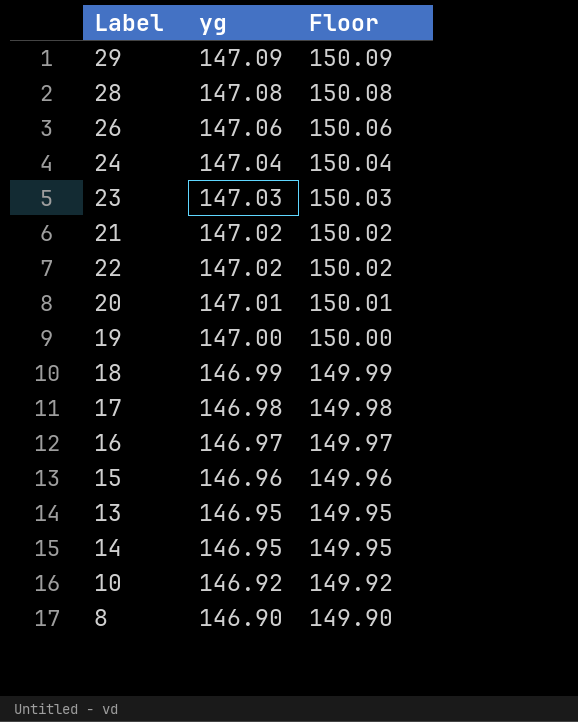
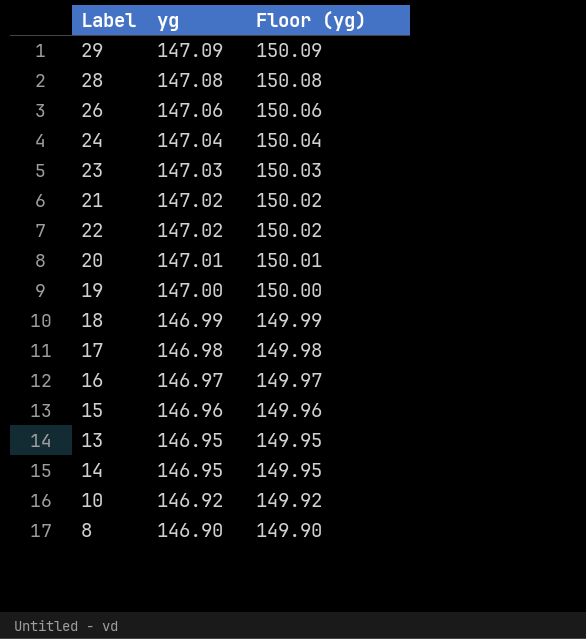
column name: Floor -> Floor (yg)

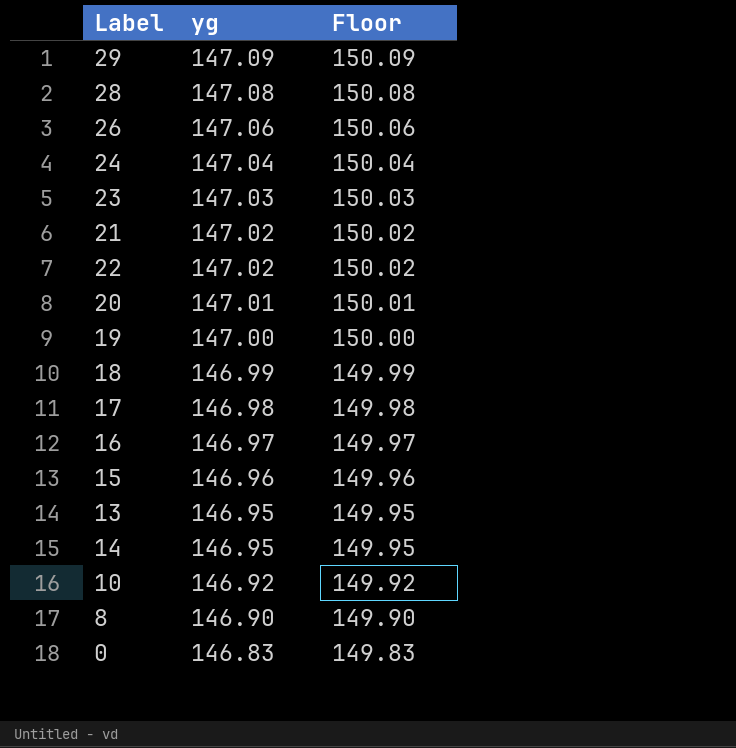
column name: Floor (yg) -> Floor
row 0: none -> 146.83 | 149.83

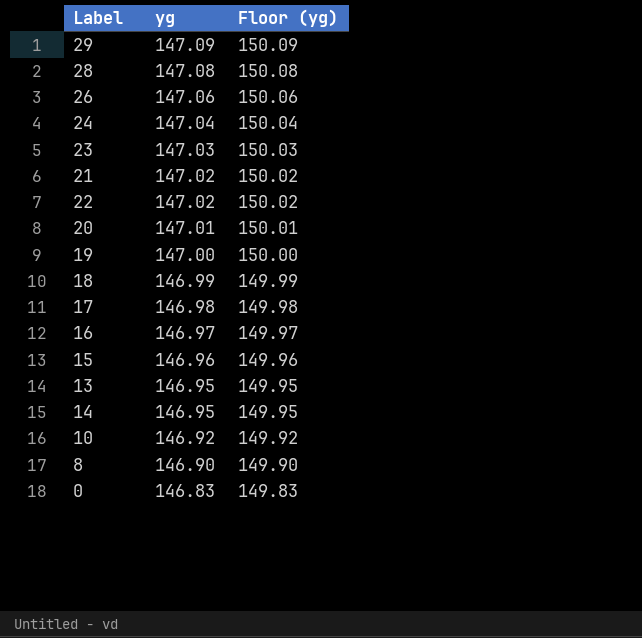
column name: Floor -> Floor (yg)

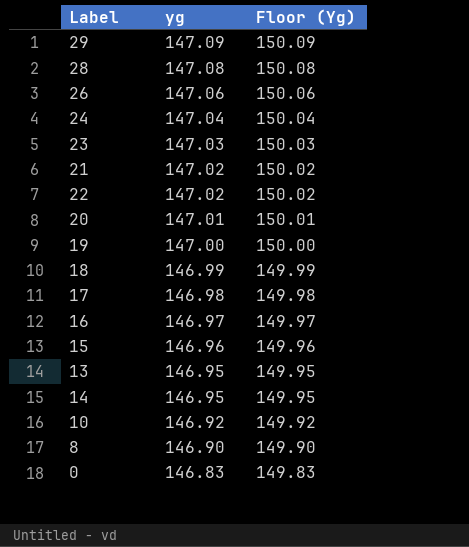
column name: Floor (yg) -> Floor (Yg)

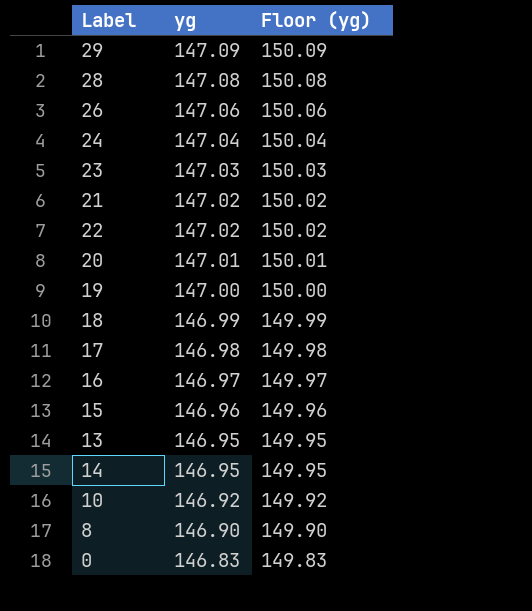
column name: Floor (Yg) -> Floor (yg)

